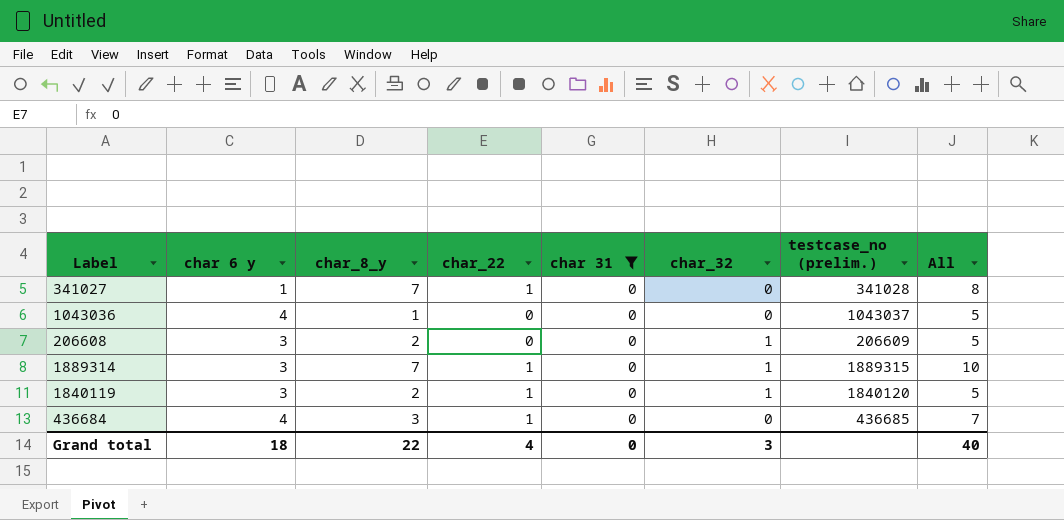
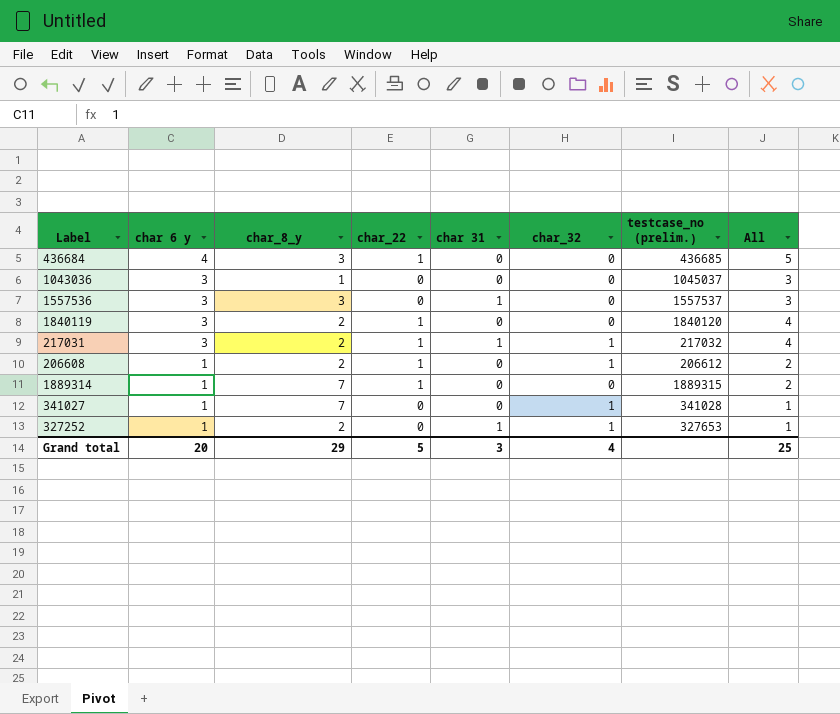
filter: char 31 = 0 -> none
row order: none -> char 6 y descending
column All | formula: [char 6 y] + [char_8_y] -> [char 6 y] + [char_22]
1043036 | char 6 y: 4 -> 3
1043036 | testcase_no (prelim.): 1043037 -> 1045037
1840119 | char_32: 1 -> 0
206608 | char 6 y: 3 -> 1
206608 | char_22: 0 -> 1
206608 | testcase_no (prelim.): 206609 -> 206612
1889314 | char 6 y: 3 -> 1
1889314 | char_32: 1 -> 0
341027 | char_22: 1 -> 0
341027 | char_32: 0 -> 1
Grand total | char 6 y: 18 -> 20
Grand total | char_8_y: 22 -> 29
Grand total | char_22: 4 -> 5
Grand total | char 31: 0 -> 3
Grand total | char_32: 3 -> 4
Grand total | All: 40 -> 25

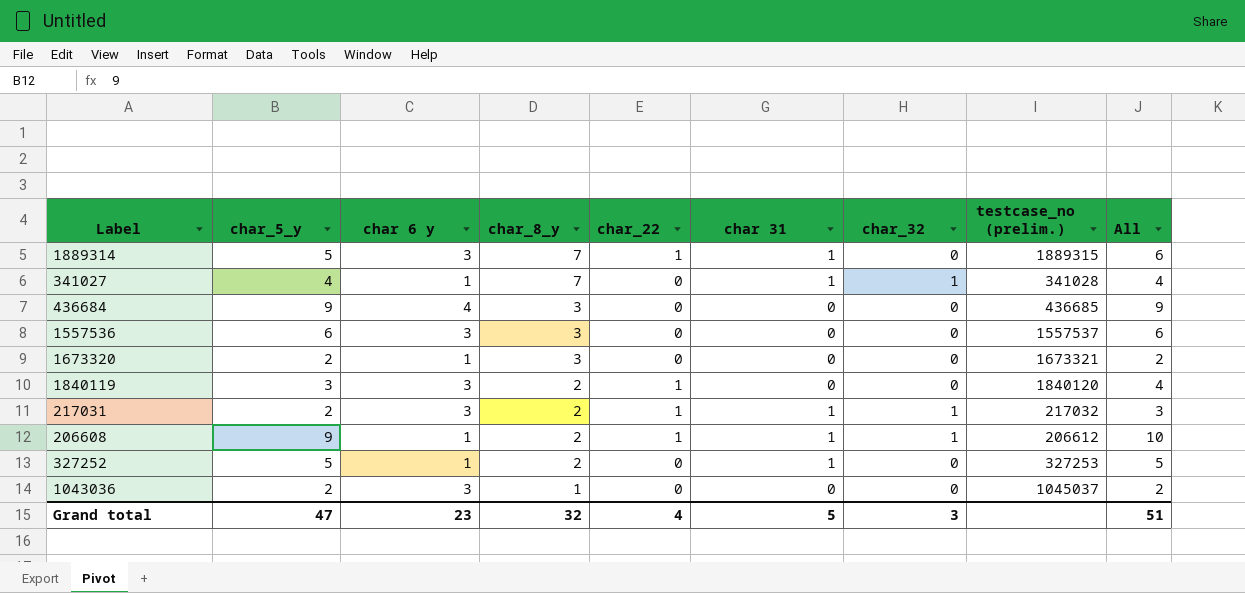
row order: char 6 y descending -> char_8_y descending
column char_5_y | position: none -> 2
column All | formula: [char 6 y] + [char_22] -> [char_5_y] + [char_22]
1889314 | char 6 y: 1 -> 3
1889314 | char 31: 0 -> 1
341027 | char 31: 0 -> 1
436684 | char_22: 1 -> 0
1557536 | char 31: 1 -> 0
row 1673320: none -> 2 | 1 | 3 | 0 | 0 | 0 | 1673321 | 2
206608 | char 31: 0 -> 1
327252 | char_32: 1 -> 0
327252 | testcase_no (prelim.): 327653 -> 327253
Grand total | char 6 y: 20 -> 23
Grand total | char_8_y: 29 -> 32
Grand total | char_22: 5 -> 4
Grand total | char 31: 3 -> 5
Grand total | char_32: 4 -> 3
Grand total | All: 25 -> 51

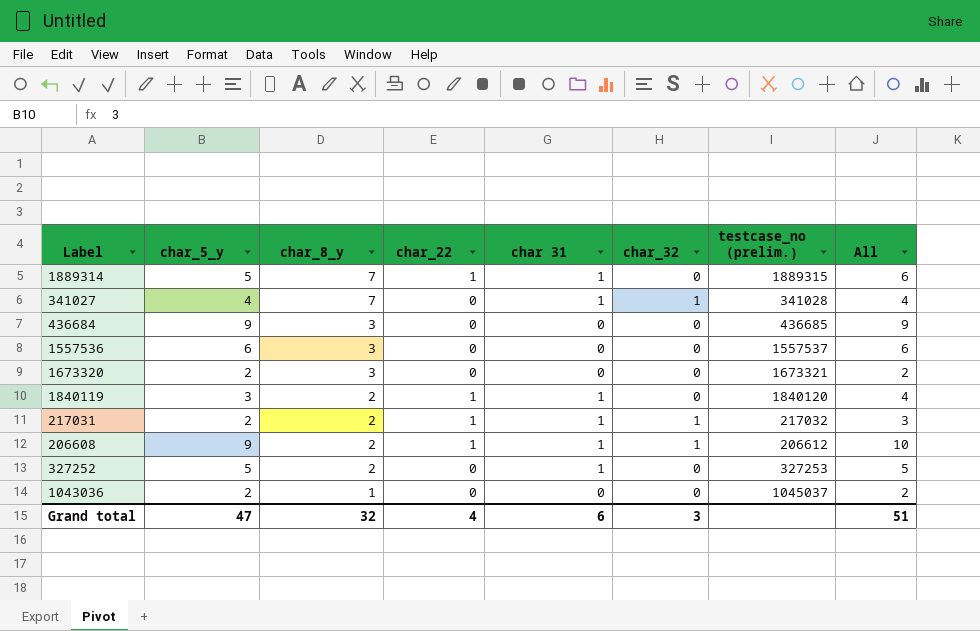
column char 6 y | position: 3 -> none
1840119 | char 31: 0 -> 1
Grand total | char 31: 5 -> 6

